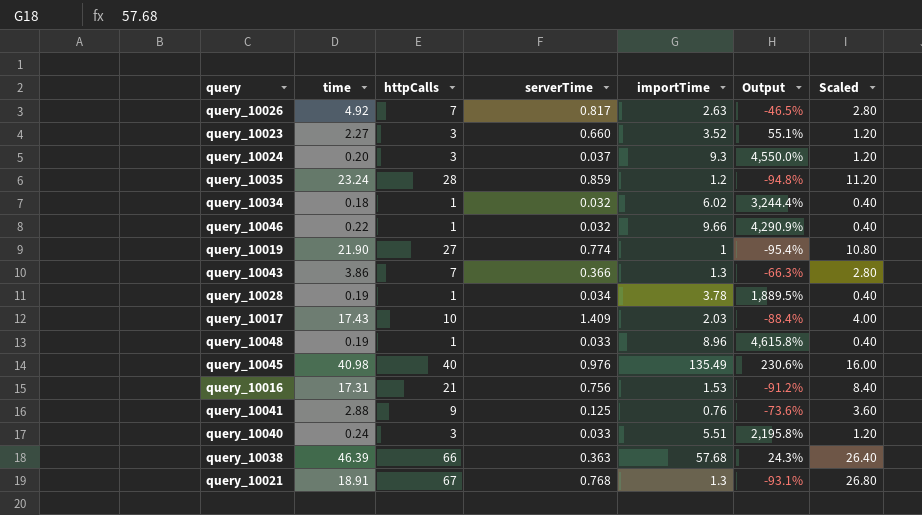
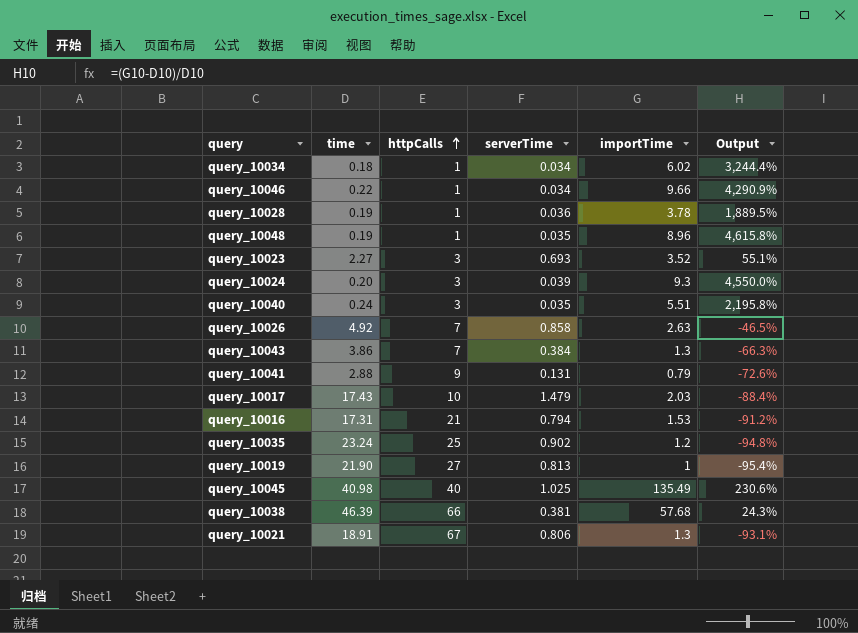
row order: none -> httpCalls ascending
column Scaled | formula: [httpCalls] * 0.4 -> none
query_10034 | serverTime: 0.032 -> 0.034
query_10046 | serverTime: 0.032 -> 0.034
query_10028 | serverTime: 0.034 -> 0.036
query_10048 | serverTime: 0.033 -> 0.035
query_10023 | serverTime: 0.660 -> 0.693
query_10024 | serverTime: 0.037 -> 0.039
query_10040 | serverTime: 0.033 -> 0.035
query_10026 | serverTime: 0.817 -> 0.858
query_10043 | serverTime: 0.366 -> 0.384
query_10041 | serverTime: 0.125 -> 0.131
query_10041 | importTime: 0.76 -> 0.79
query_10041 | Output: -73.6% -> -72.6%
query_10017 | serverTime: 1.409 -> 1.479
query_10016 | serverTime: 0.756 -> 0.794
query_10035 | httpCalls: 28 -> 25
query_10035 | serverTime: 0.859 -> 0.902
query_10019 | serverTime: 0.774 -> 0.813
query_10045 | serverTime: 0.976 -> 1.025
query_10038 | serverTime: 0.363 -> 0.381
query_10021 | serverTime: 0.768 -> 0.806

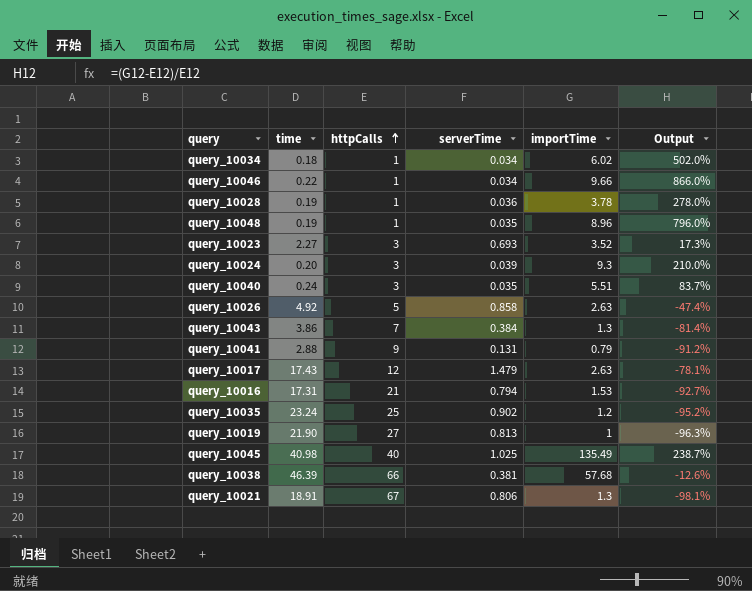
column Output | formula: ([importTime] - [time]) / [time] -> ([importTime] - [httpCalls]) / [httpCalls]
query_10026 | httpCalls: 7 -> 5
query_10017 | httpCalls: 10 -> 12
query_10017 | importTime: 2.03 -> 2.63

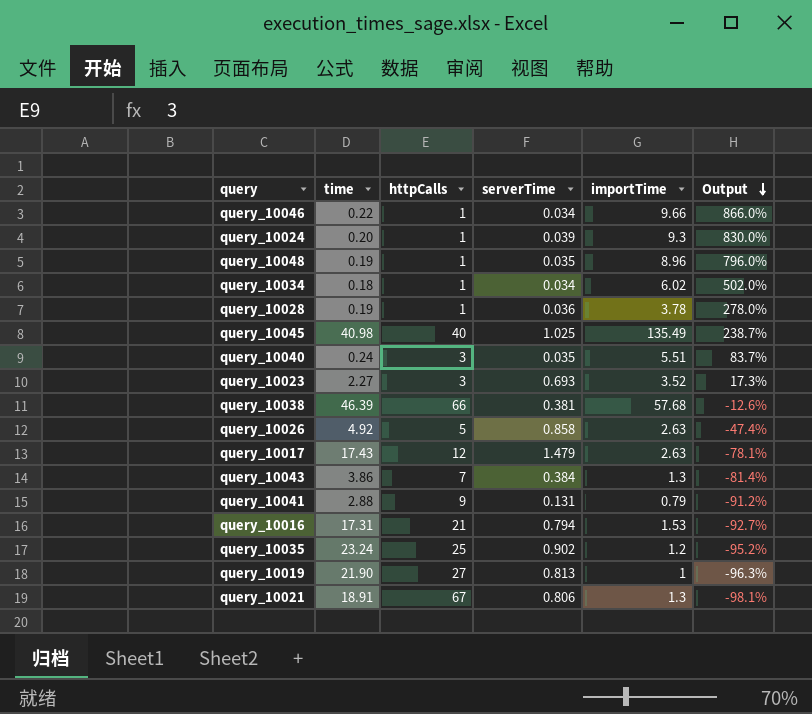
row order: httpCalls ascending -> Output descending
query_10024 | httpCalls: 3 -> 1
query_10024 | Output: 210.0% -> 830.0%

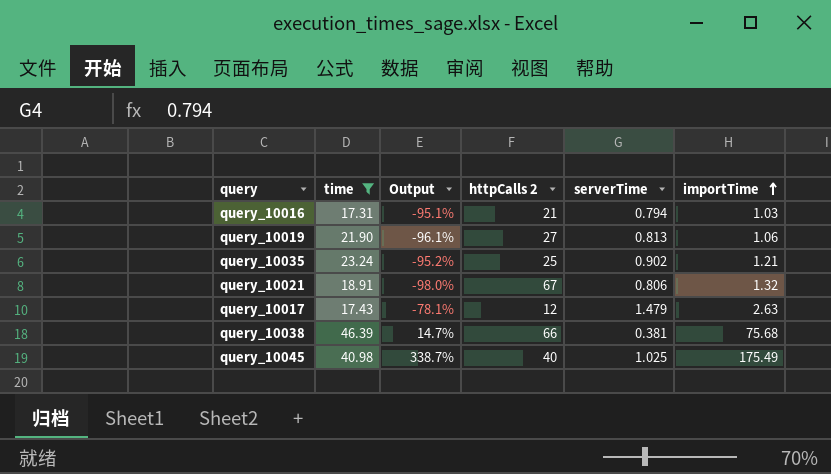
filter: none -> time >= 17.31
row order: Output descending -> importTime ascending
column Output | position: 6 -> 3
column name: httpCalls -> httpCalls 2
query_10016 | Output: -92.7% -> -95.1%
query_10016 | importTime: 1.53 -> 1.03
query_10019 | Output: -96.3% -> -96.1%
query_10019 | importTime: 1 -> 1.06
query_10035 | importTime: 1.2 -> 1.21
query_10021 | Output: -98.1% -> -98.0%
query_10021 | importTime: 1.3 -> 1.32
query_10038 | Output: -12.6% -> 14.7%
query_10038 | importTime: 57.68 -> 75.68
query_10045 | Output: 238.7% -> 338.7%
query_10045 | importTime: 135.49 -> 175.49

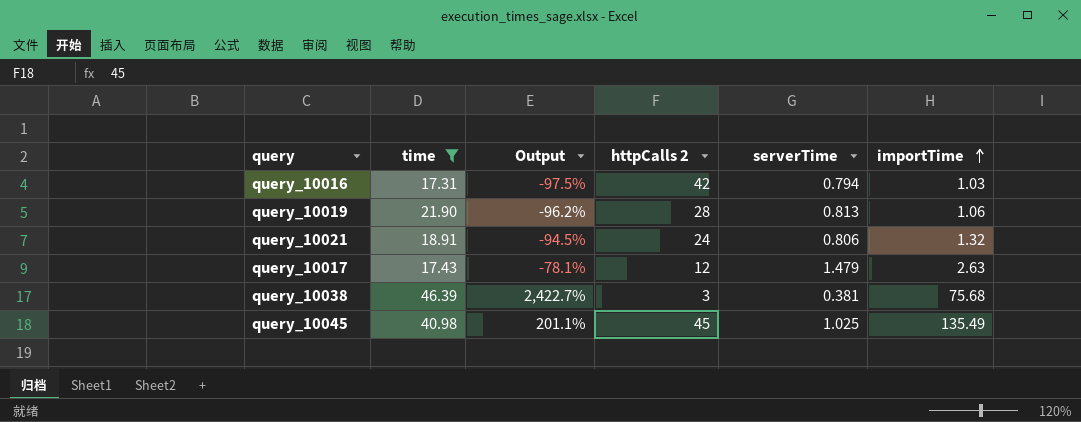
row query_10035: 23.24 | -95.2% | 25 | 0.902 | 1.21 -> none
query_10016 | Output: -95.1% -> -97.5%
query_10016 | httpCalls 2: 21 -> 42
query_10019 | Output: -96.1% -> -96.2%
query_10019 | httpCalls 2: 27 -> 28
query_10021 | Output: -98.0% -> -94.5%
query_10021 | httpCalls 2: 67 -> 24
query_10038 | Output: 14.7% -> 2,422.7%
query_10038 | httpCalls 2: 66 -> 3
query_10045 | Output: 338.7% -> 201.1%
query_10045 | httpCalls 2: 40 -> 45
query_10045 | importTime: 175.49 -> 135.49

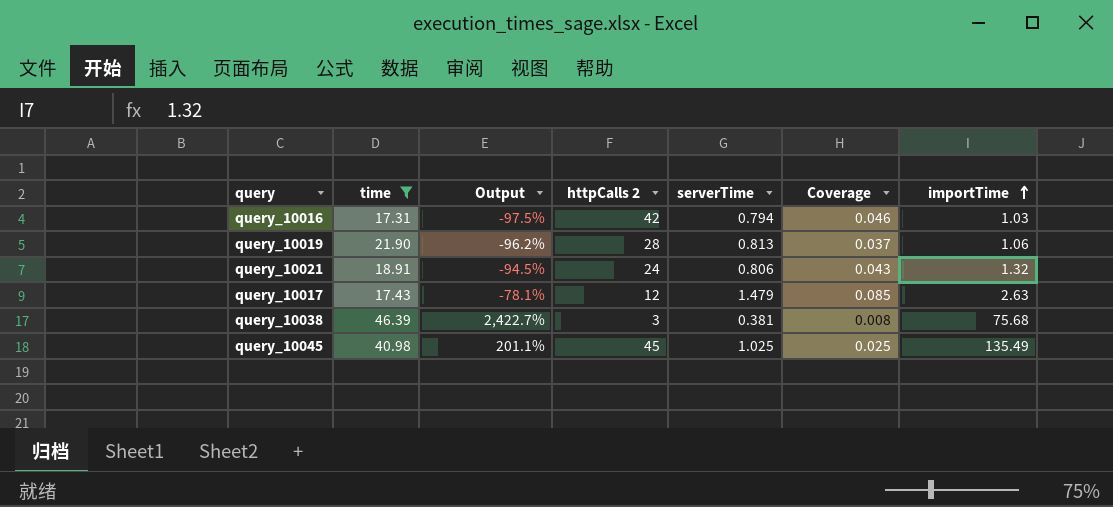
column Coverage | formula: none -> [serverTime] / [time]

